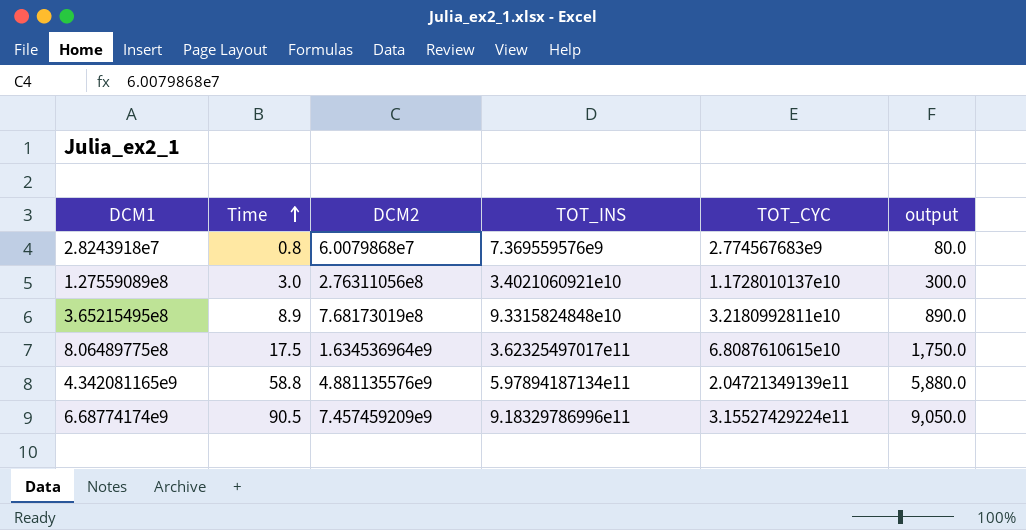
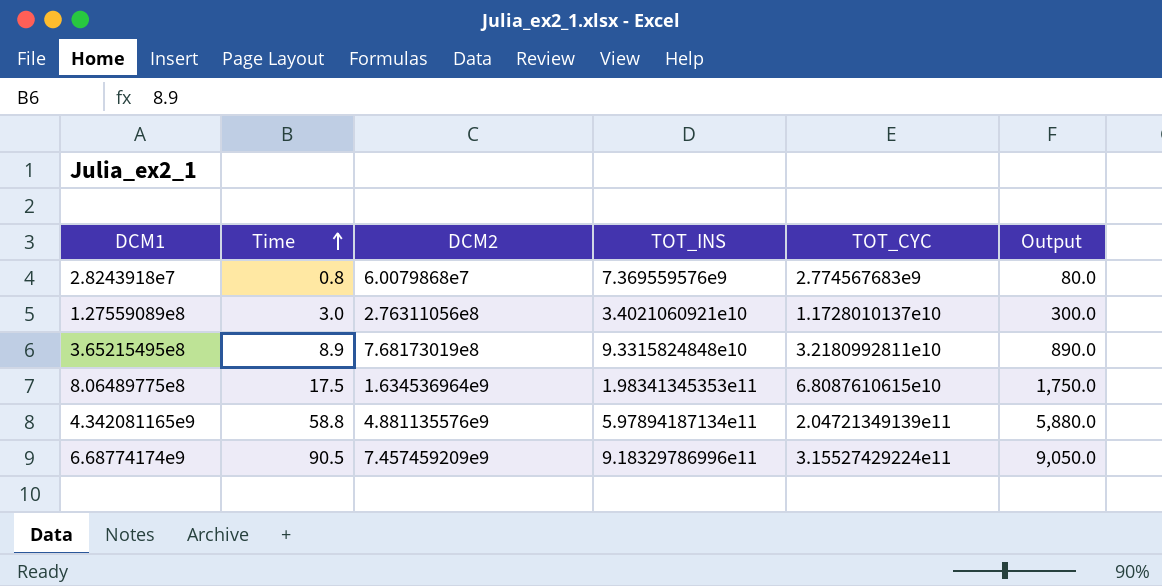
column name: output -> Output
8.06489775e8 | TOT_INS: 3.62325497017e11 -> 1.98341345353e11

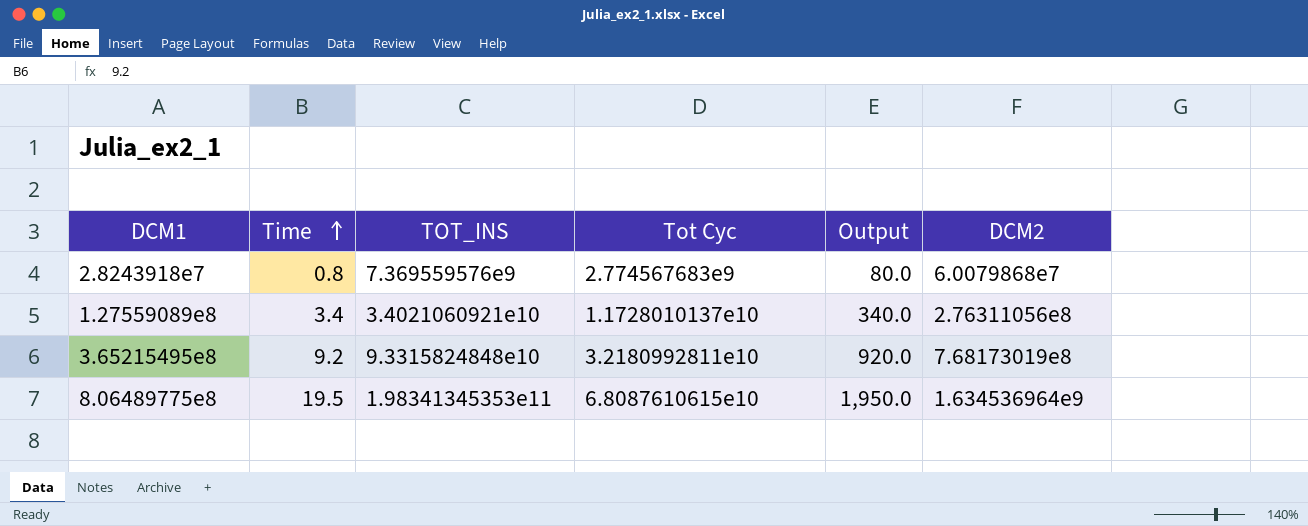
column name: TOT_CYC -> Tot Cyc
column DCM2 | position: 3 -> 6
row 4.342081165e9: 58.8 | 4.881135576e9 | 5.97894187134e11 | 2.04721349139e11 | 5,880.0 -> none
row 6.68774174e9: 90.5 | 7.457459209e9 | 9.18329786996e11 | 3.15527429224e11 | 9,050.0 -> none
1.27559089e8 | Time: 3.0 -> 3.4
1.27559089e8 | Output: 300.0 -> 340.0
3.65215495e8 | Time: 8.9 -> 9.2
3.65215495e8 | Output: 890.0 -> 920.0
8.06489775e8 | Time: 17.5 -> 19.5
8.06489775e8 | Output: 1,750.0 -> 1,950.0

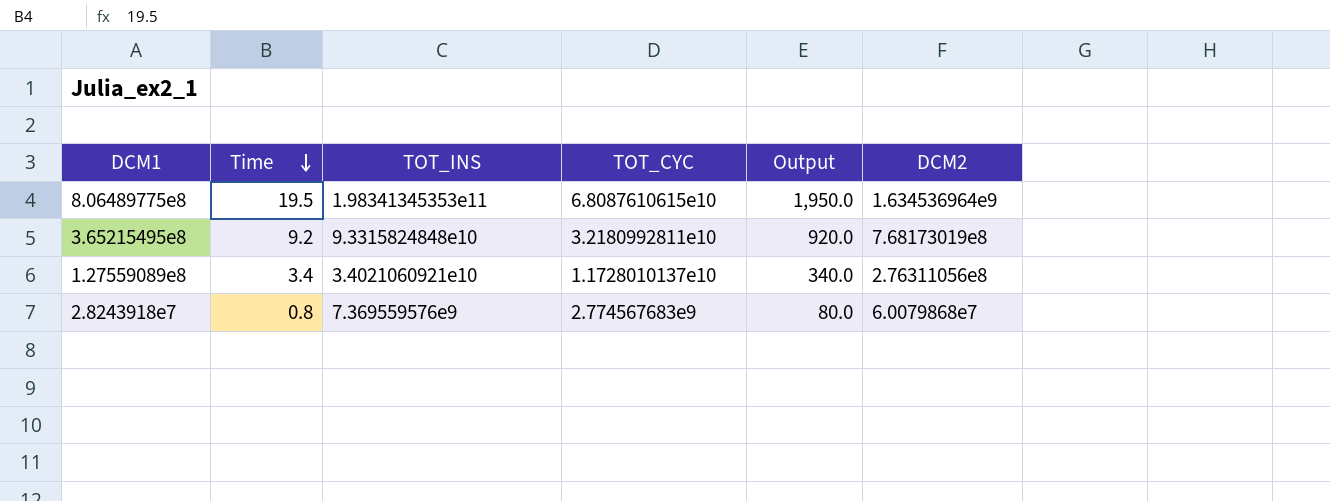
row order: Time ascending -> Time descending
column name: Tot Cyc -> TOT_CYC

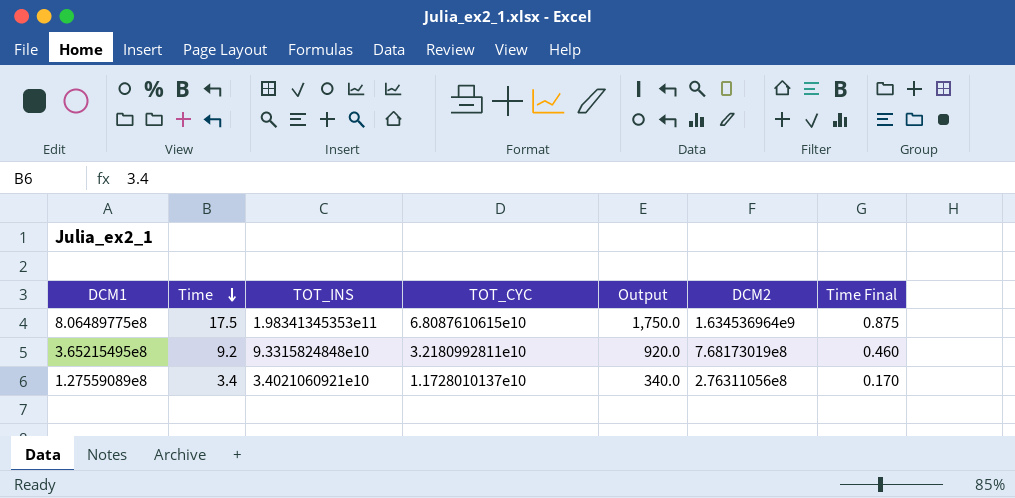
column Time Final | formula: none -> [Time] * 0.05
row 2.8243918e7: 0.8 | 7.369559576e9 | 2.774567683e9 | 80.0 | 6.0079868e7 -> none
8.06489775e8 | Time: 19.5 -> 17.5
8.06489775e8 | Output: 1,950.0 -> 1,750.0

